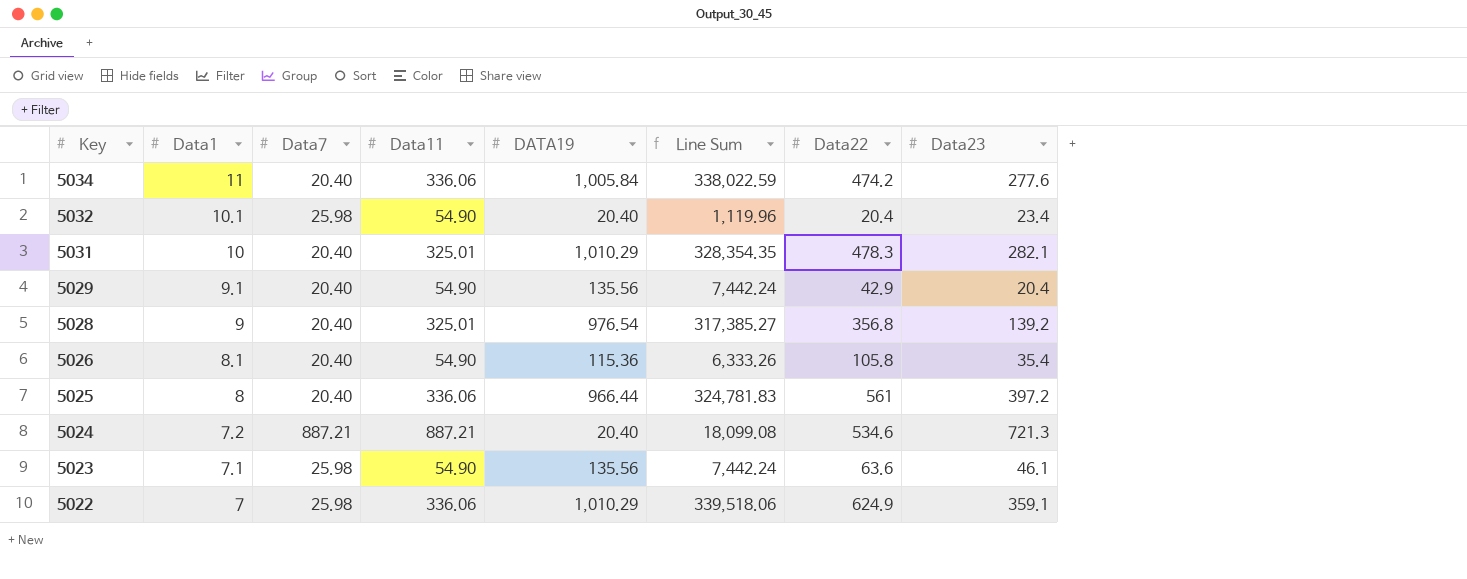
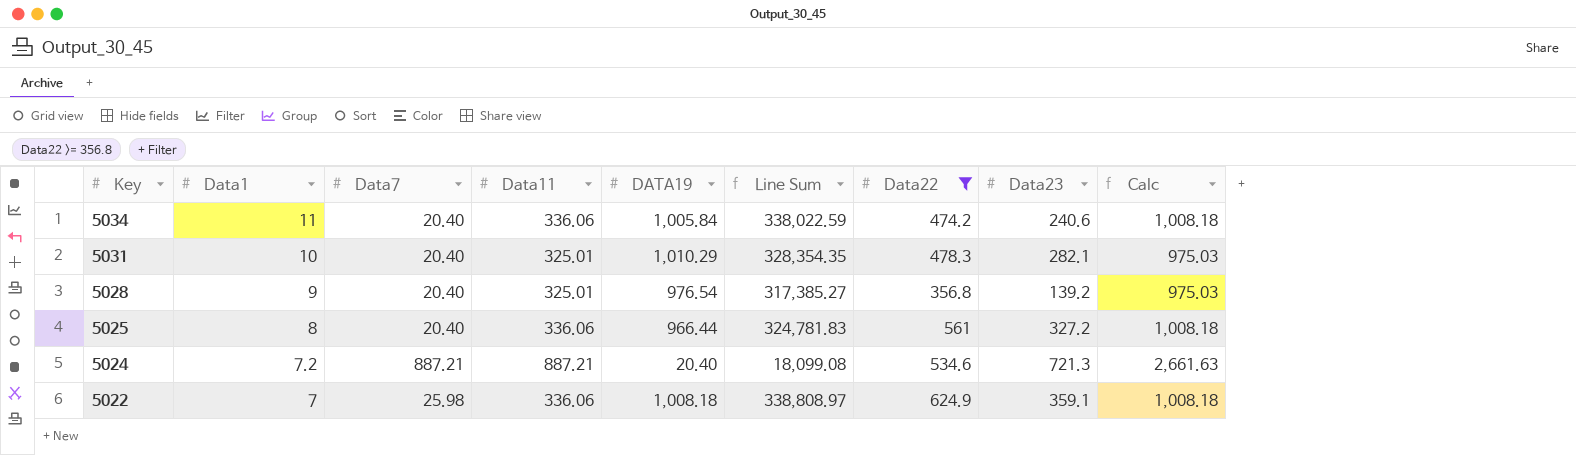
filter: none -> Data22 >= 356.8
column Calc | formula: none -> [Data11] * 3
5034 | Data23: 277.6 -> 240.6
5025 | Data23: 397.2 -> 327.2
5022 | DATA19: 1,010.29 -> 1,008.18
5022 | Line Sum: 339,518.06 -> 338,808.97

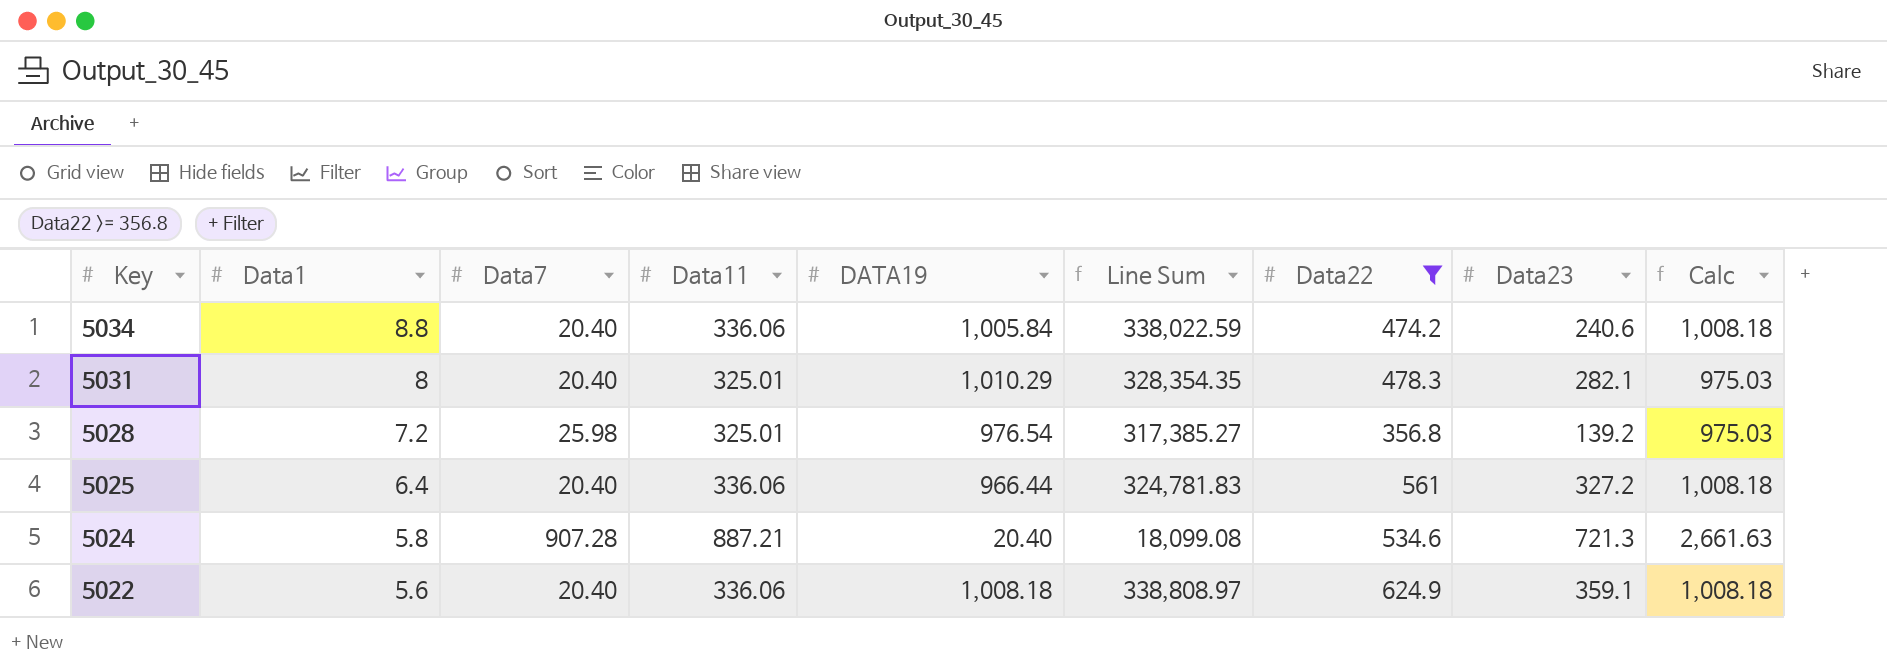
5034 | Data1: 11 -> 8.8
5031 | Data1: 10 -> 8
5028 | Data1: 9 -> 7.2
5028 | Data7: 20.40 -> 25.98
5025 | Data1: 8 -> 6.4
5024 | Data1: 7.2 -> 5.8
5024 | Data7: 887.21 -> 907.28
5022 | Data1: 7 -> 5.6
5022 | Data7: 25.98 -> 20.40

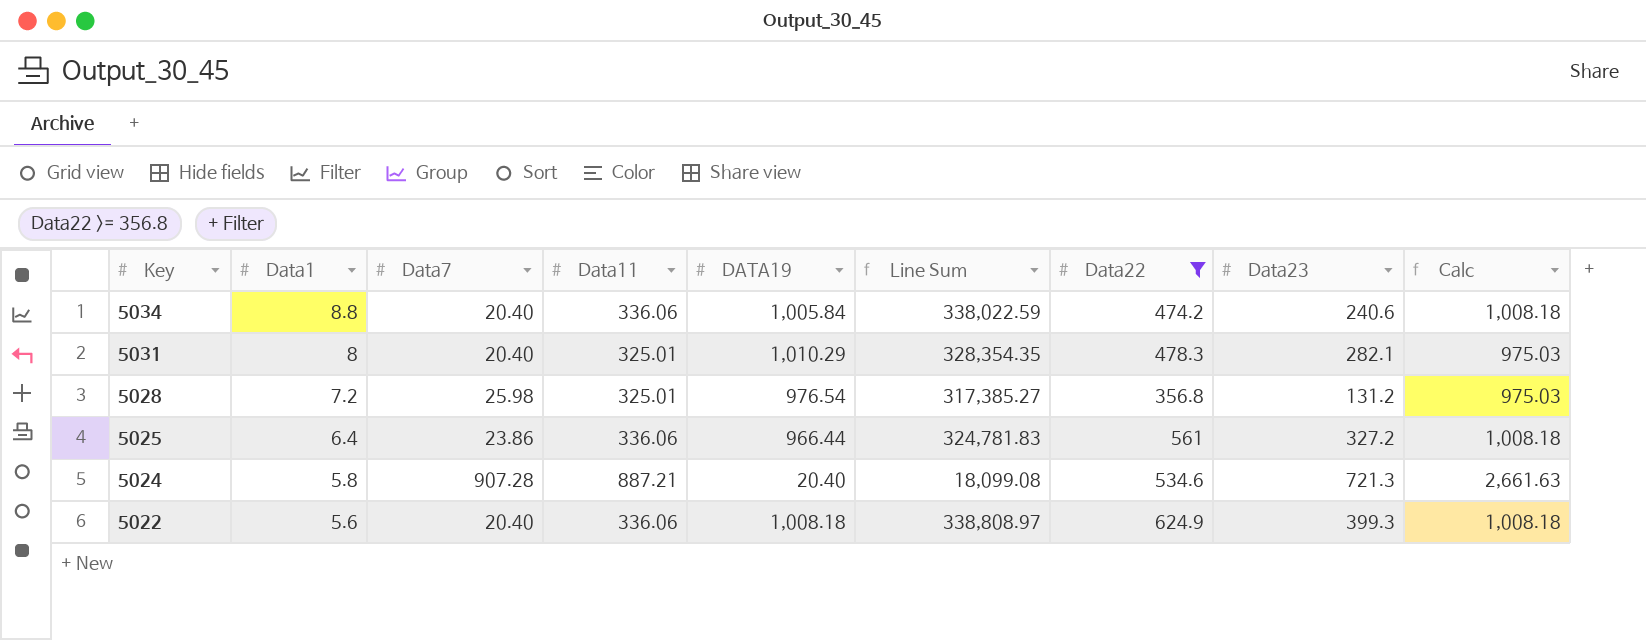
5028 | Data23: 139.2 -> 131.2
5025 | Data7: 20.40 -> 23.86
5022 | Data23: 359.1 -> 399.3

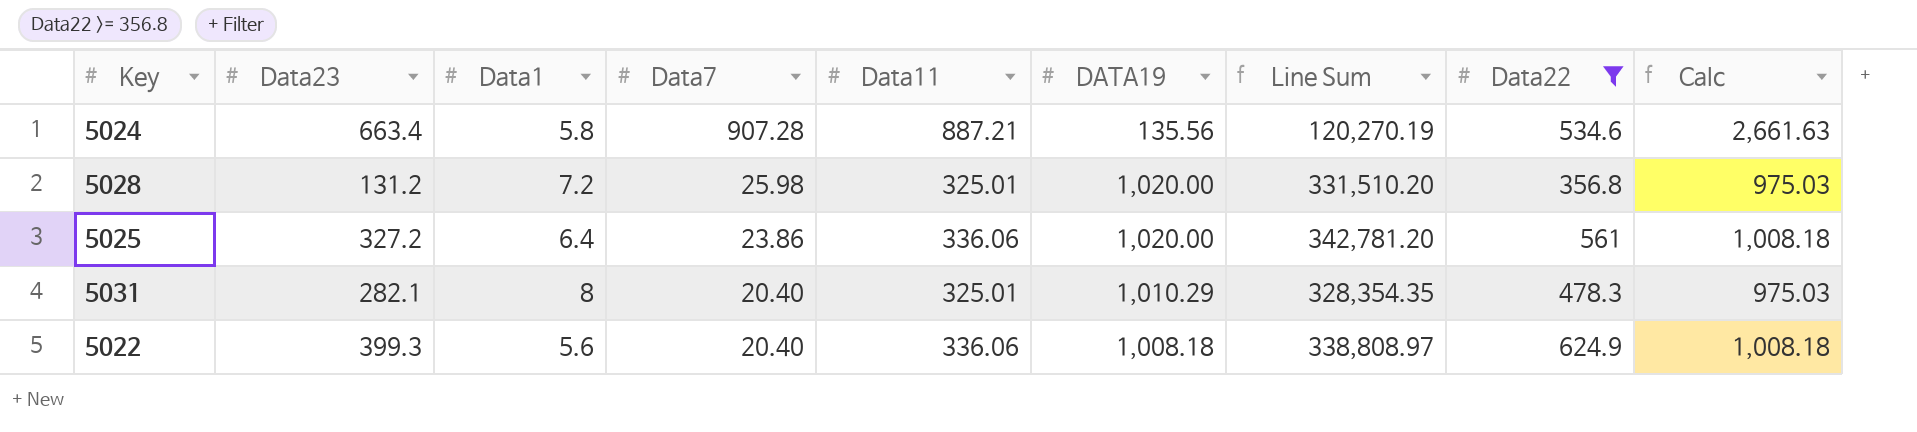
row order: Key descending -> Data7 descending
column Data23 | position: 8 -> 2
row 5034: 8.8 | 20.40 | 336.06 | 1,005.84 | 338,022.59 | 474.2 | 240.6 | 1,008.18 -> none
5024 | Data23: 721.3 -> 663.4
5024 | DATA19: 20.40 -> 135.56
5024 | Line Sum: 18,099.08 -> 120,270.19
5028 | DATA19: 976.54 -> 1,020.00
5028 | Line Sum: 317,385.27 -> 331,510.20
5025 | DATA19: 966.44 -> 1,020.00
5025 | Line Sum: 324,781.83 -> 342,781.20

